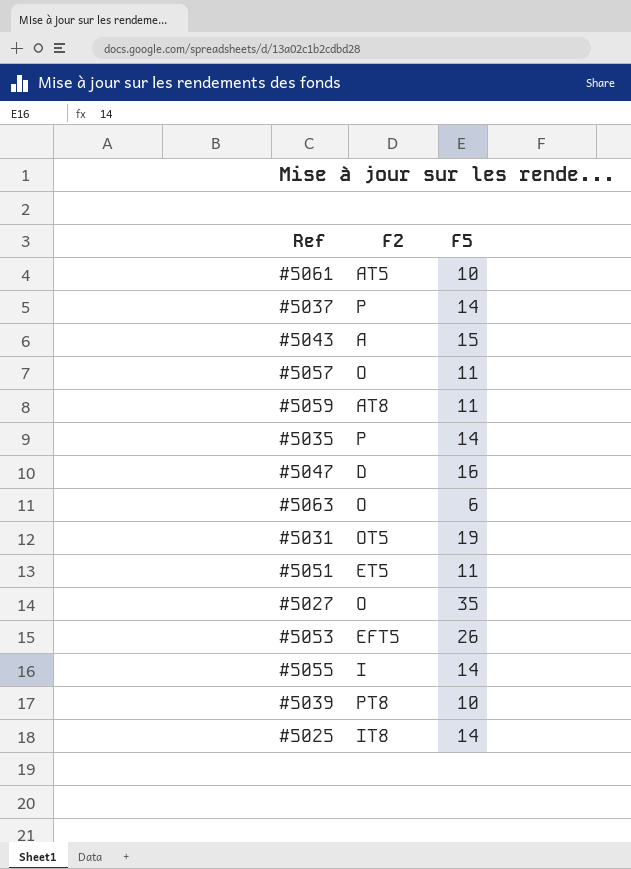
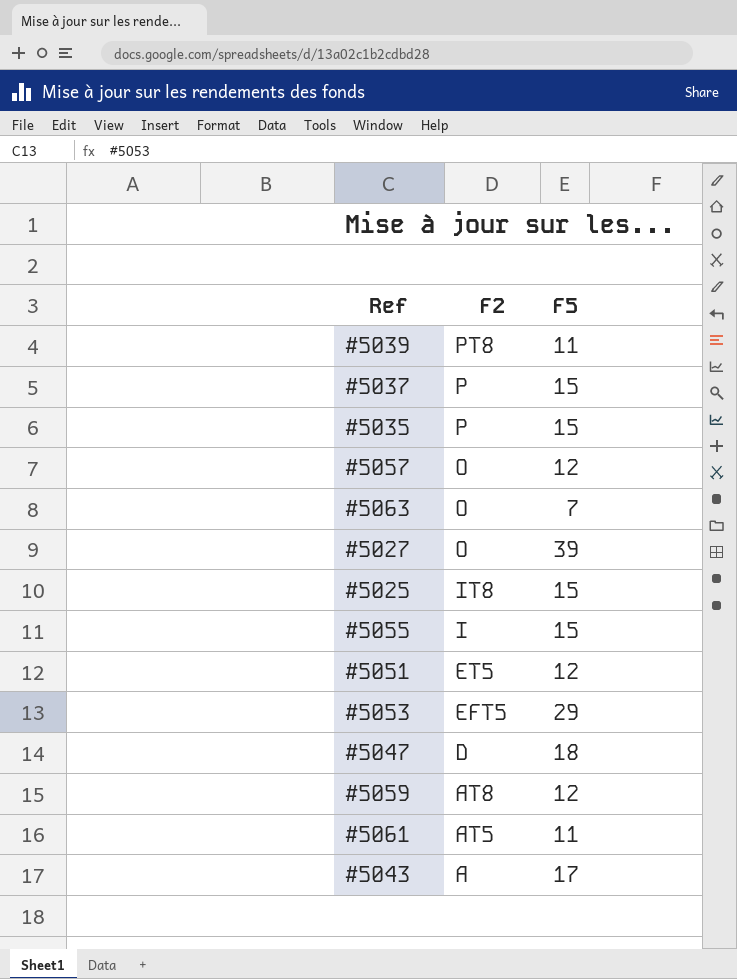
row order: none -> F2 descending
row #5031: OT5 | 19 -> none
#5039 | F5: 10 -> 11
#5037 | F5: 14 -> 15
#5035 | F5: 14 -> 15
#5057 | F5: 11 -> 12
#5063 | F5: 6 -> 7
#5027 | F5: 35 -> 39
#5025 | F5: 14 -> 15
#5055 | F5: 14 -> 15
#5051 | F5: 11 -> 12
#5053 | F5: 26 -> 29
#5047 | F5: 16 -> 18
#5059 | F5: 11 -> 12
#5061 | F5: 10 -> 11
#5043 | F5: 15 -> 17

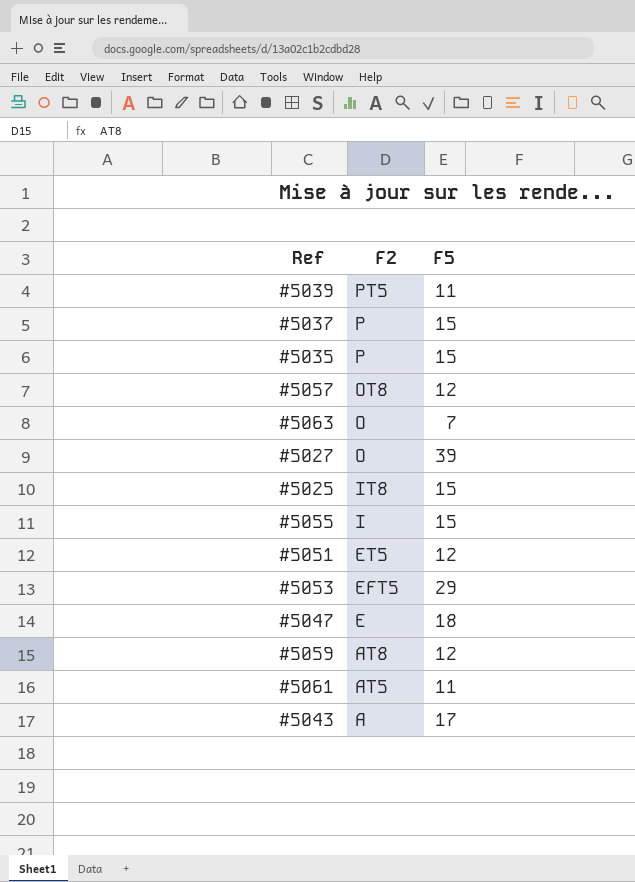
#5039 | F2: PT8 -> PT5
#5057 | F2: O -> OT8
#5047 | F2: D -> E

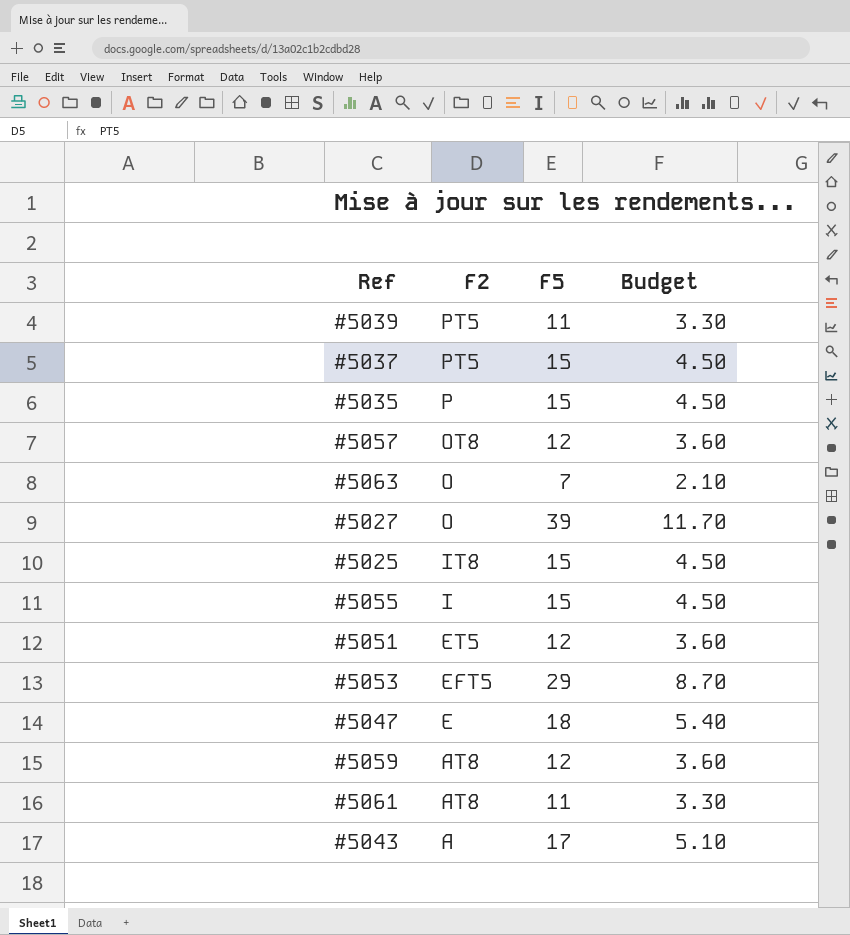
column Budget | formula: none -> [F5] * 0.3
#5037 | F2: P -> PT5
#5061 | F2: AT5 -> AT8

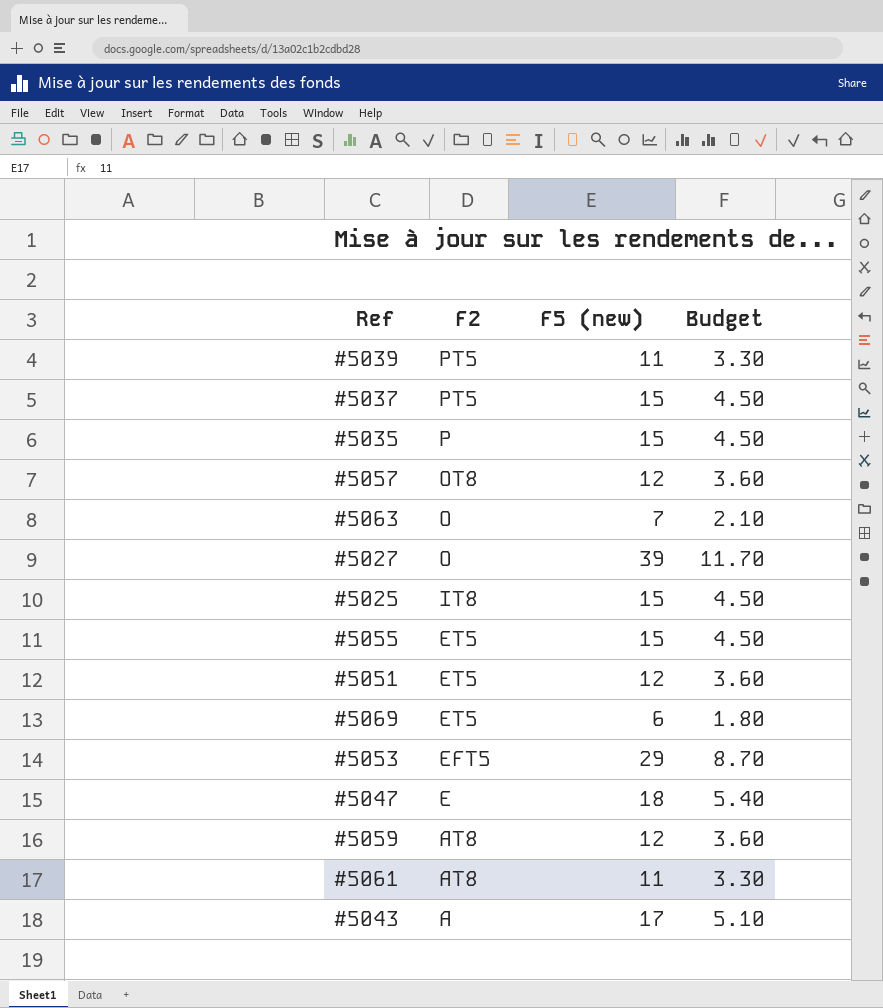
column name: F5 -> F5 (new)
#5055 | F2: I -> ET5
row #5069: none -> ET5 | 6 | 1.80

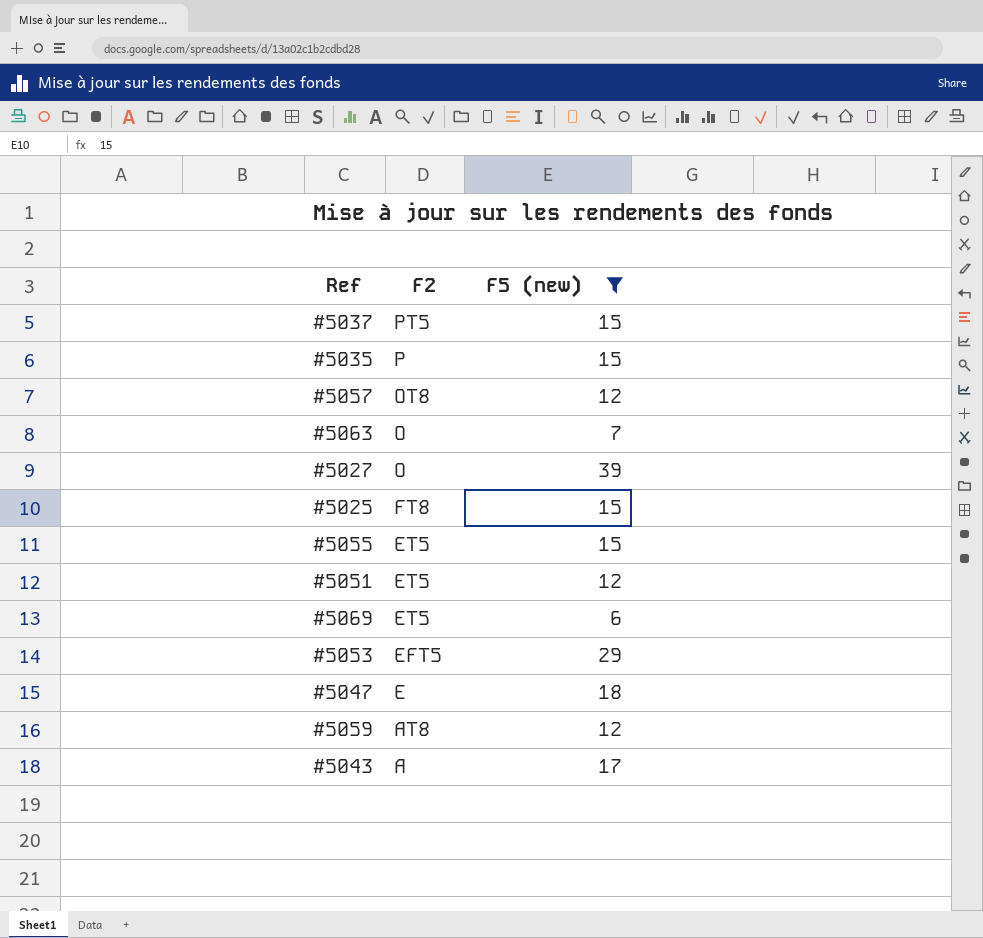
filter: none -> F5 (new) != 11
column Budget | formula: [F5 (new)] * 0.3 -> none
#5025 | F2: IT8 -> FT8

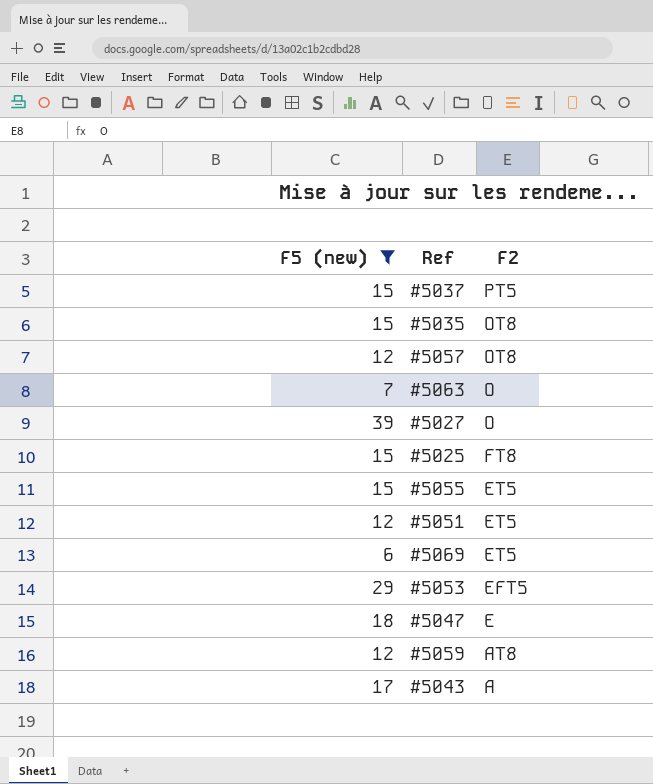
column F5 (new) | position: 3 -> 1
#5035 | F2: P -> OT8

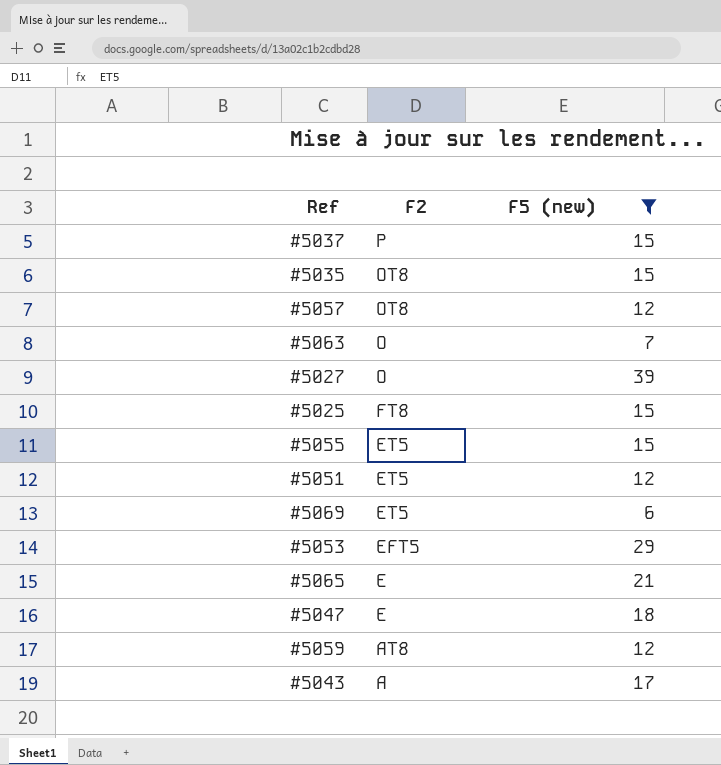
column F5 (new) | position: 1 -> 3
#5037 | F2: PT5 -> P
row #5065: none -> E | 21

